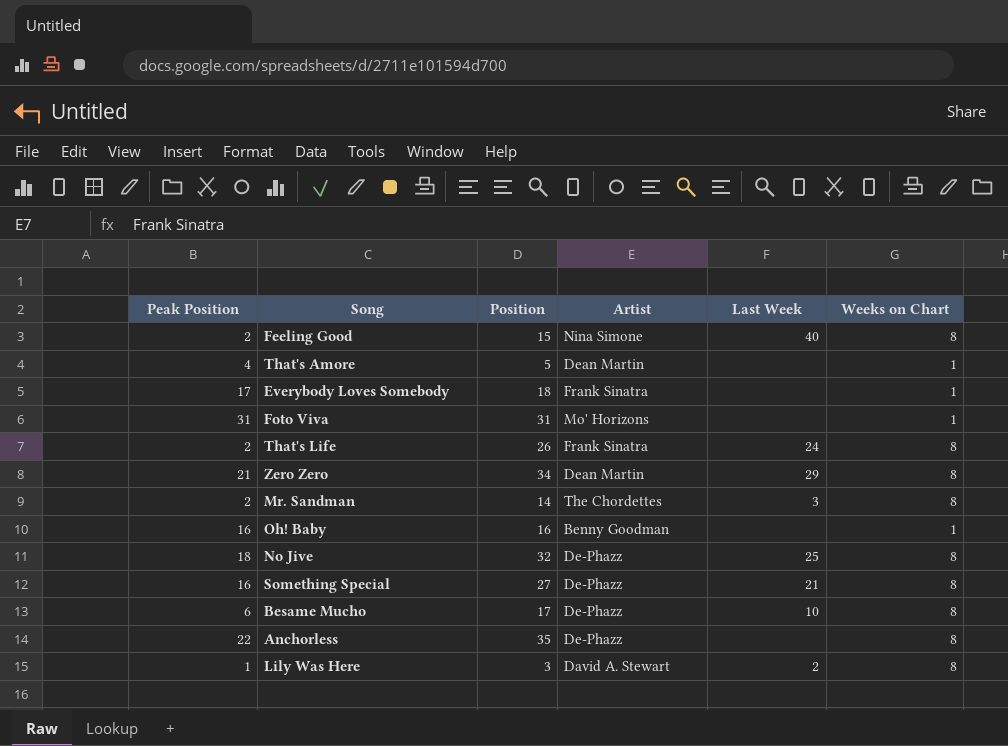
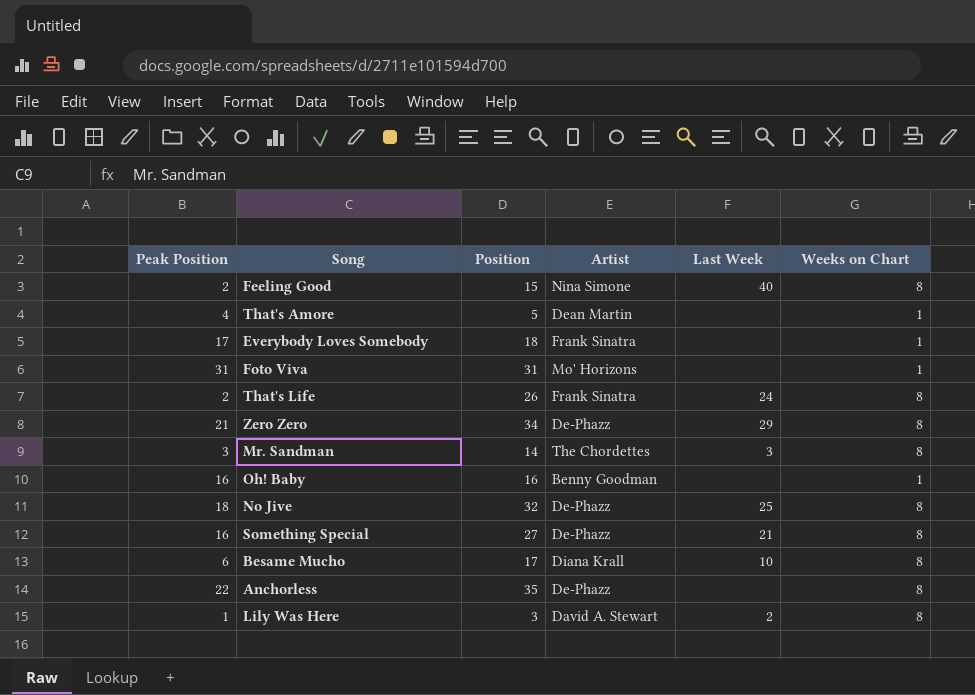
Zero Zero | Artist: Dean Martin -> De-Phazz
Mr. Sandman | Peak Position: 2 -> 3
Besame Mucho | Artist: De-Phazz -> Diana Krall

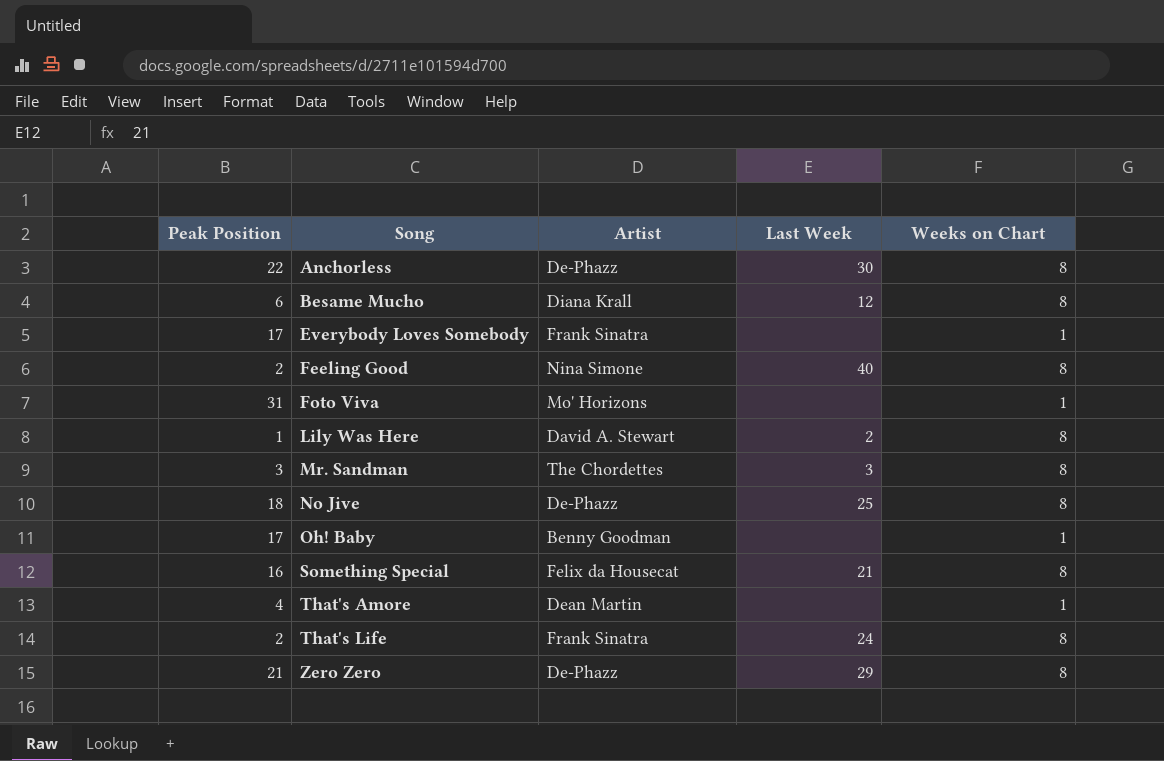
row order: none -> Song ascending
column Position | position: 3 -> none
Anchorless | Last Week: none -> 30
Besame Mucho | Last Week: 10 -> 12
Oh! Baby | Peak Position: 16 -> 17
Something Special | Artist: De-Phazz -> Felix da Housecat

